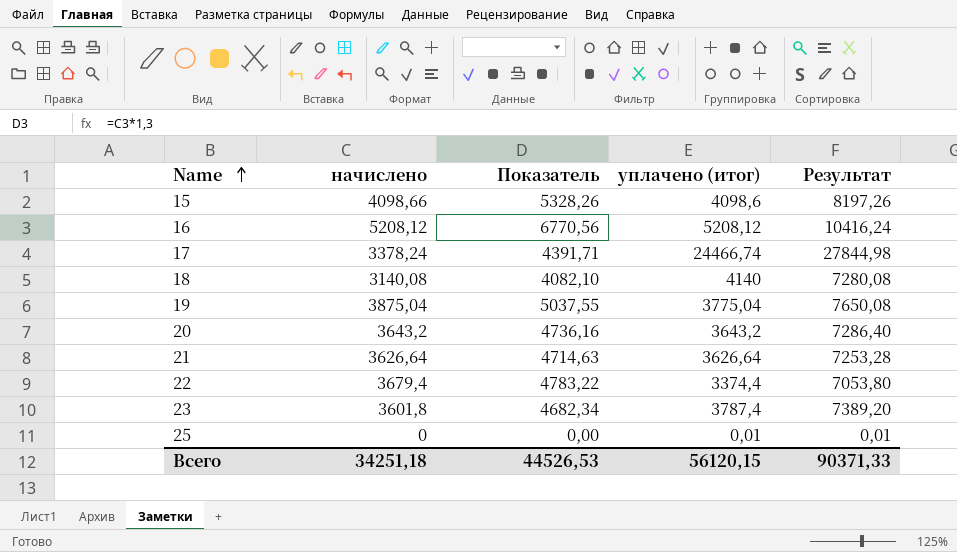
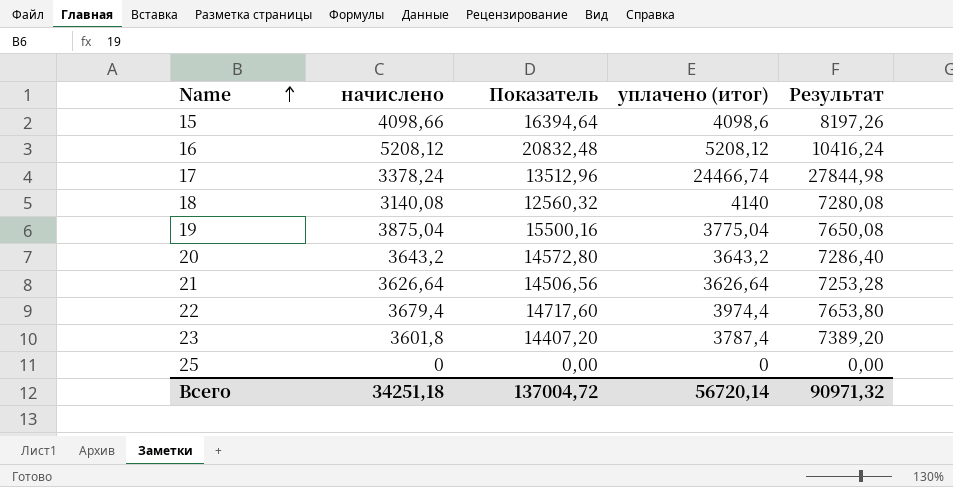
column Показатель | formula: [начислено] * 1,3 -> [начислено] * 4
22 | уплачено (итог): 3374,4 -> 3974,4
22 | Результат: 7053,80 -> 7653,80
25 | уплачено (итог): 0,01 -> 0
25 | Результат: 0,01 -> 0,00
Всего | Показатель: 44526,53 -> 137004,72
Всего | уплачено (итог): 56120,15 -> 56720,14
Всего | Результат: 90371,33 -> 90971,32

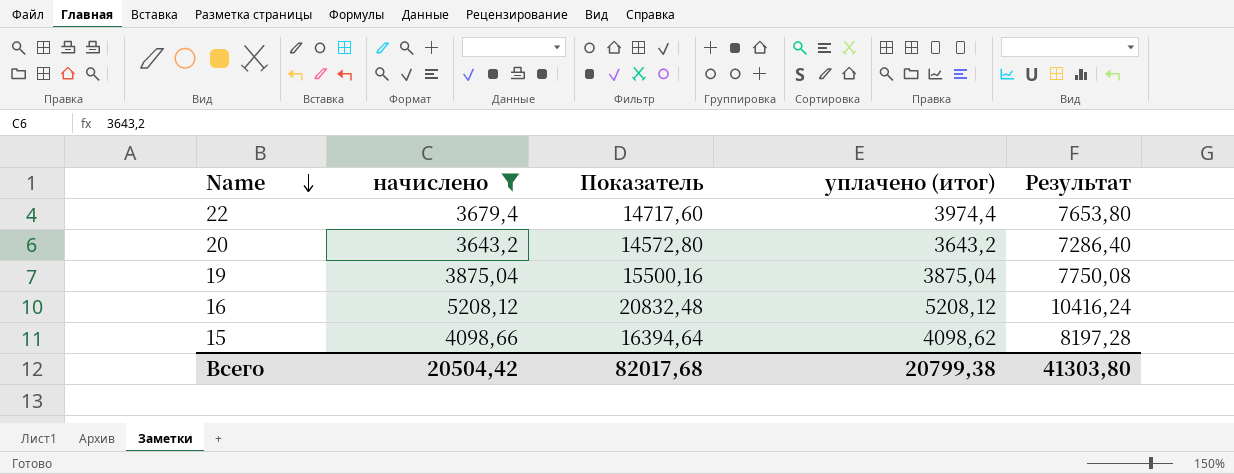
filter: none -> начислено >= 3643,2
row order: Name ascending -> Name descending
19 | уплачено (итог): 3775,04 -> 3875,04
19 | Результат: 7650,08 -> 7750,08
15 | уплачено (итог): 4098,6 -> 4098,62
15 | Результат: 8197,26 -> 8197,28
Всего | начислено: 34251,18 -> 20504,42
Всего | Показатель: 137004,72 -> 82017,68
Всего | уплачено (итог): 56720,14 -> 20799,38
Всего | Результат: 90971,32 -> 41303,80

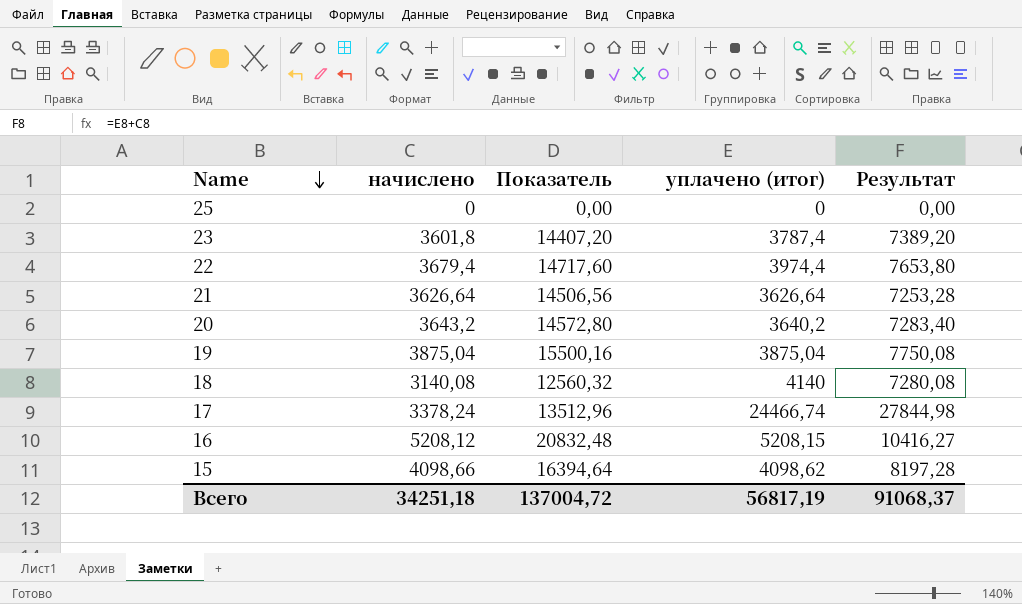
filter: начислено >= 3643,2 -> none
20 | уплачено (итог): 3643,2 -> 3640,2
20 | Результат: 7286,40 -> 7283,40
16 | уплачено (итог): 5208,12 -> 5208,15
16 | Результат: 10416,24 -> 10416,27
Всего | начислено: 20504,42 -> 34251,18
Всего | Показатель: 82017,68 -> 137004,72
Всего | уплачено (итог): 20799,38 -> 56817,19
Всего | Результат: 41303,80 -> 91068,37

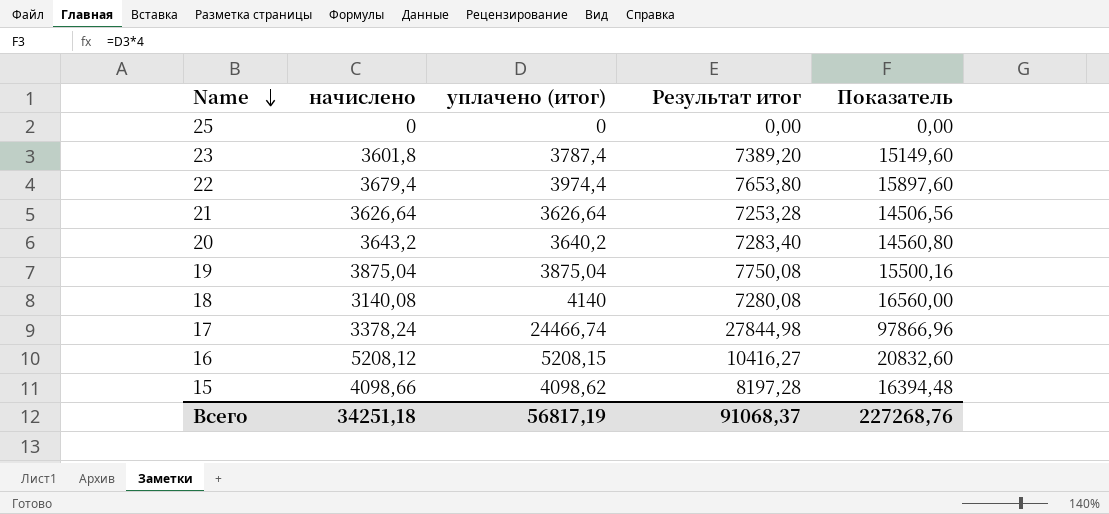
column name: Результат -> Результат итог
column Показатель | formula: [начислено] * 4 -> [уплачено (итог)] * 4
column Показатель | position: 3 -> 5
Всего | Показатель: 137004,72 -> 227268,76

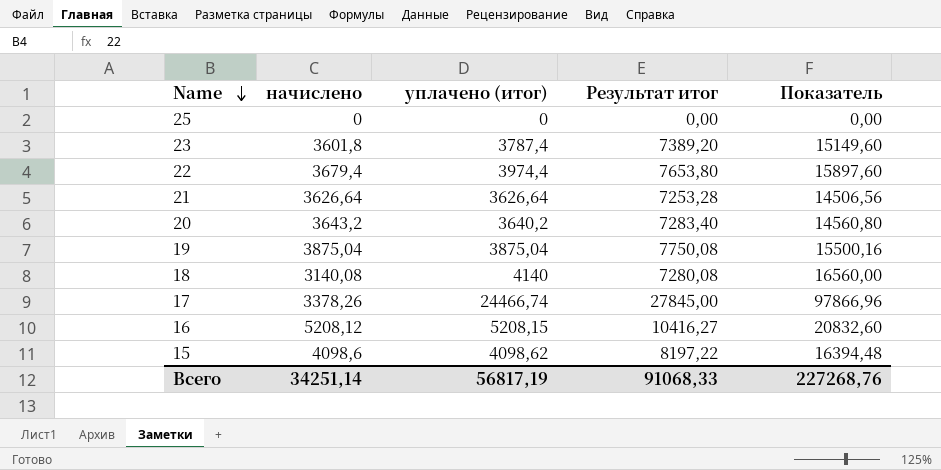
17 | начислено: 3378,24 -> 3378,26
17 | Результат итог: 27844,98 -> 27845,00
15 | начислено: 4098,66 -> 4098,6
15 | Результат итог: 8197,28 -> 8197,22
Всего | начислено: 34251,18 -> 34251,14
Всего | Результат итог: 91068,37 -> 91068,33

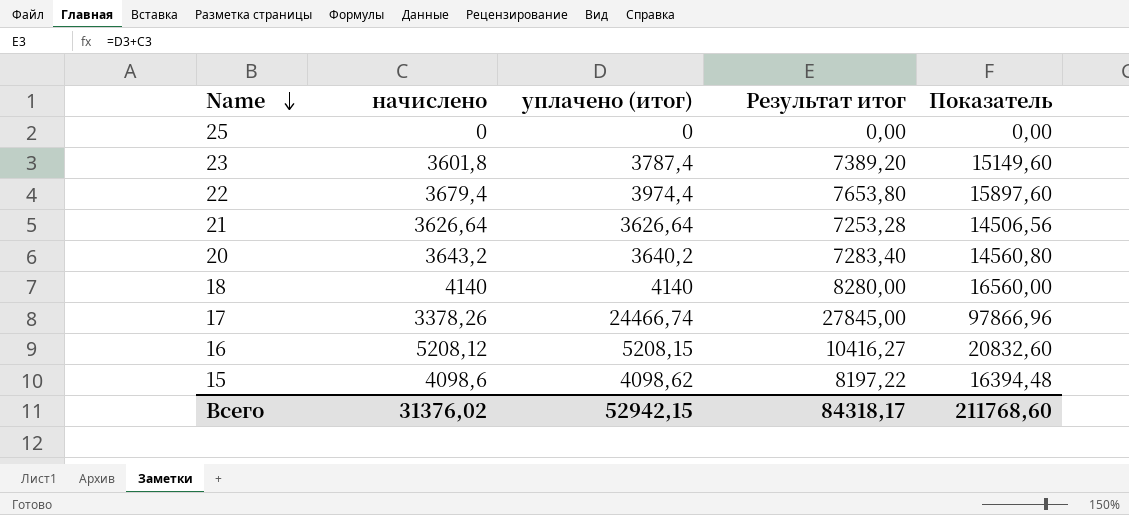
row 19: 3875,04 | 3875,04 | 7750,08 | 15500,16 -> none
18 | начислено: 3140,08 -> 4140
18 | Результат итог: 7280,08 -> 8280,00
Всего | начислено: 34251,14 -> 31376,02
Всего | уплачено (итог): 56817,19 -> 52942,15
Всего | Результат итог: 91068,33 -> 84318,17
Всего | Показатель: 227268,76 -> 211768,60

